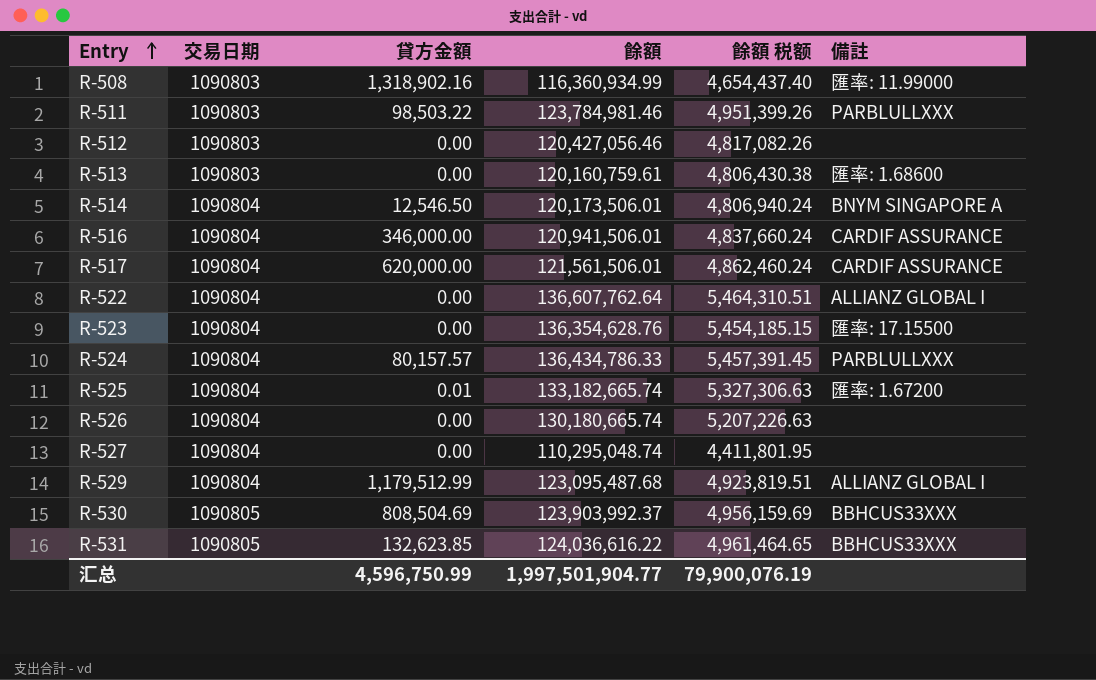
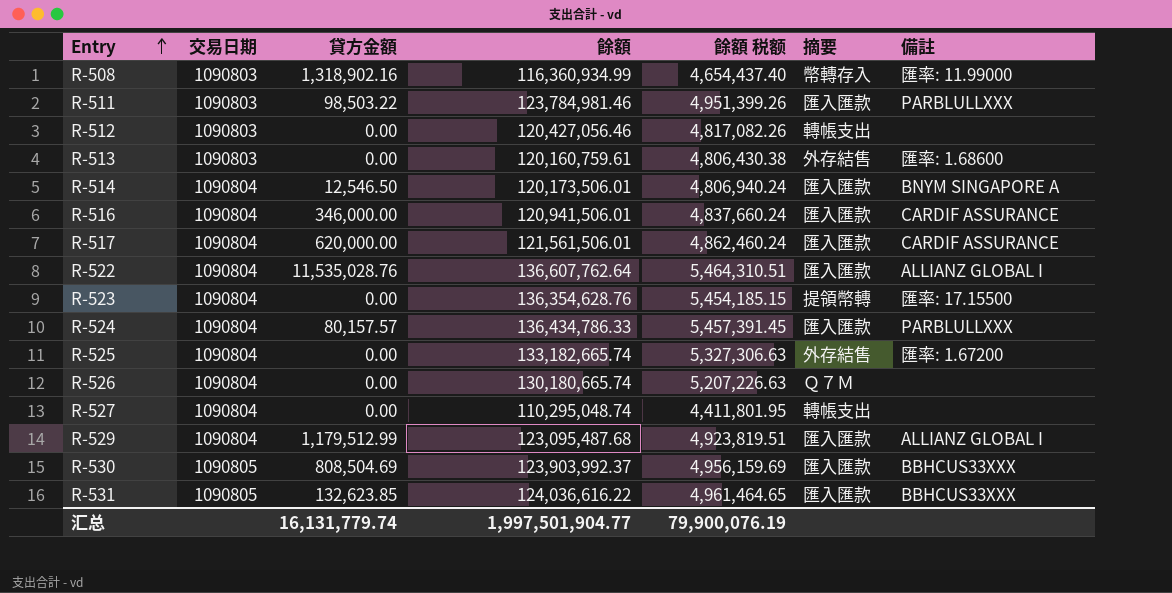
column 摘要 | position: none -> 6
R-522 | 貸方金額: 0.00 -> 11,535,028.76
R-525 | 貸方金額: 0.01 -> 0.00
汇总 | 貸方金額: 4,596,750.99 -> 16,131,779.74

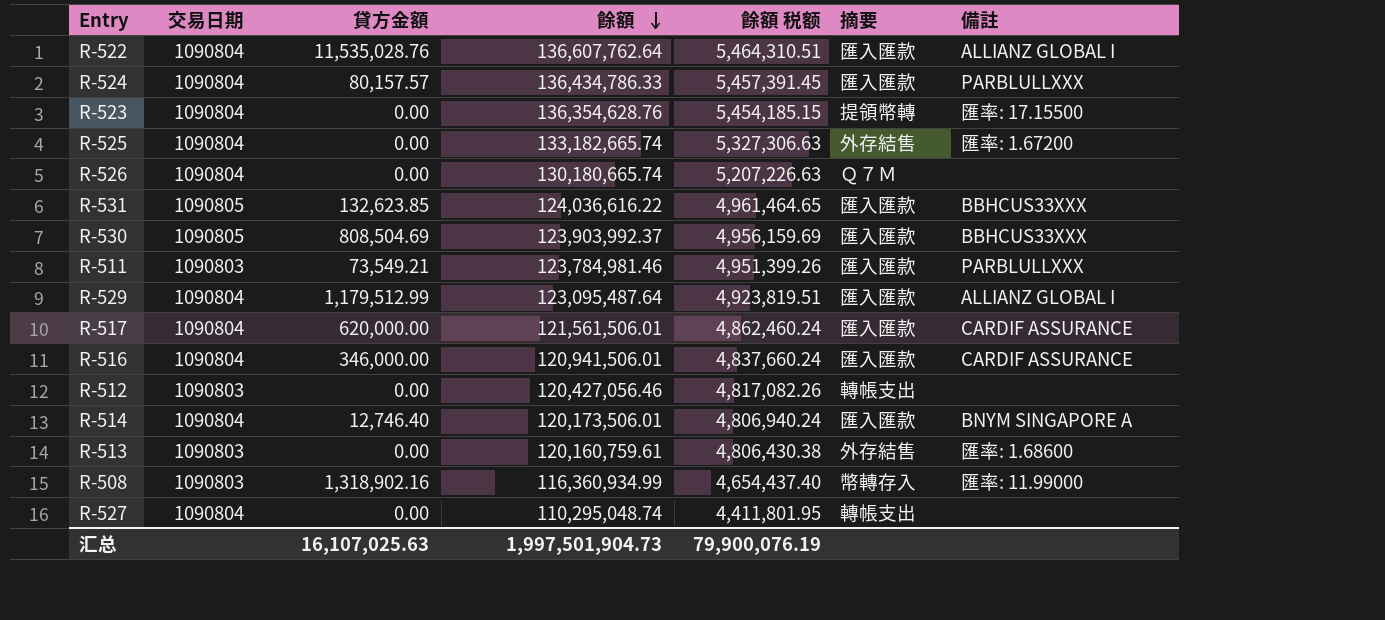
row order: Entry ascending -> 餘額 descending
R-511 | 貸方金額: 98,503.22 -> 73,549.21
R-529 | 餘額: 123,095,487.68 -> 123,095,487.64
R-514 | 貸方金額: 12,546.50 -> 12,746.40
汇总 | 貸方金額: 16,131,779.74 -> 16,107,025.63
汇总 | 餘額: 1,997,501,904.77 -> 1,997,501,904.73

